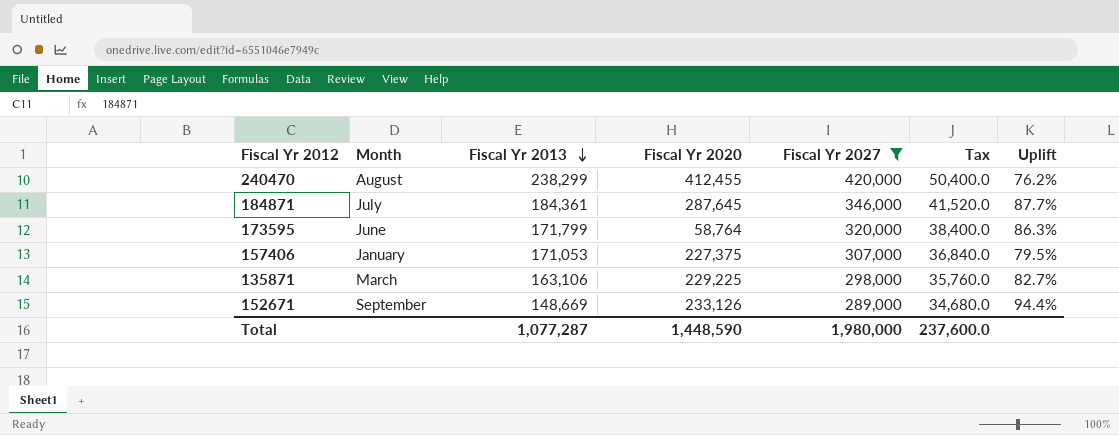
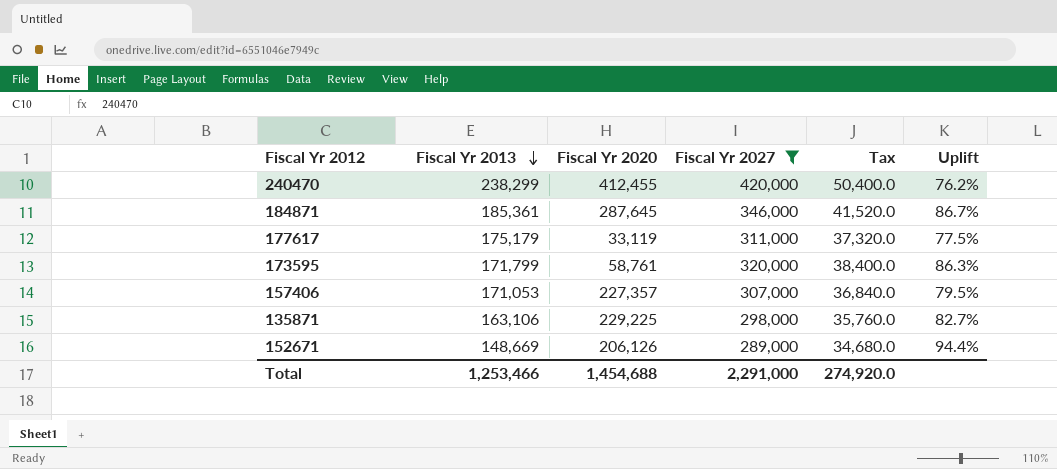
column Month | position: 2 -> none
184871 | Fiscal Yr 2013: 184,361 -> 185,361
184871 | Uplift: 87.7% -> 86.7%
row 177617: none -> 175,179 | 33,119 | 311,000 | 37,320.0 | 77.5%
173595 | Fiscal Yr 2020: 58,764 -> 58,761
157406 | Fiscal Yr 2020: 227,375 -> 227,357
152671 | Fiscal Yr 2020: 233,126 -> 206,126
Total | Fiscal Yr 2013: 1,077,287 -> 1,253,466
Total | Fiscal Yr 2020: 1,448,590 -> 1,454,688
Total | Fiscal Yr 2027: 1,980,000 -> 2,291,000
Total | Tax: 237,600.0 -> 274,920.0

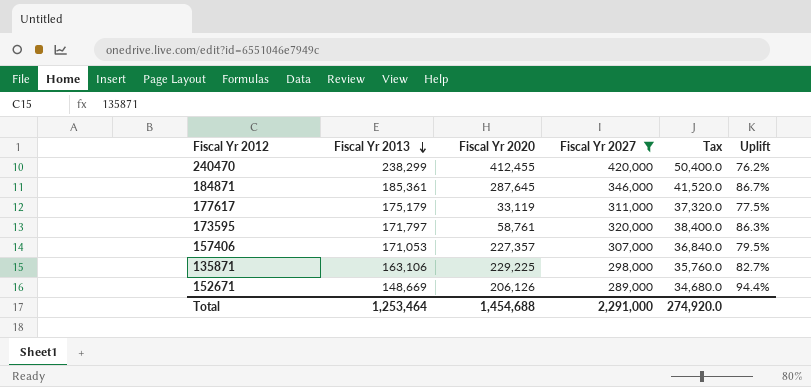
173595 | Fiscal Yr 2013: 171,799 -> 171,797
Total | Fiscal Yr 2013: 1,253,466 -> 1,253,464

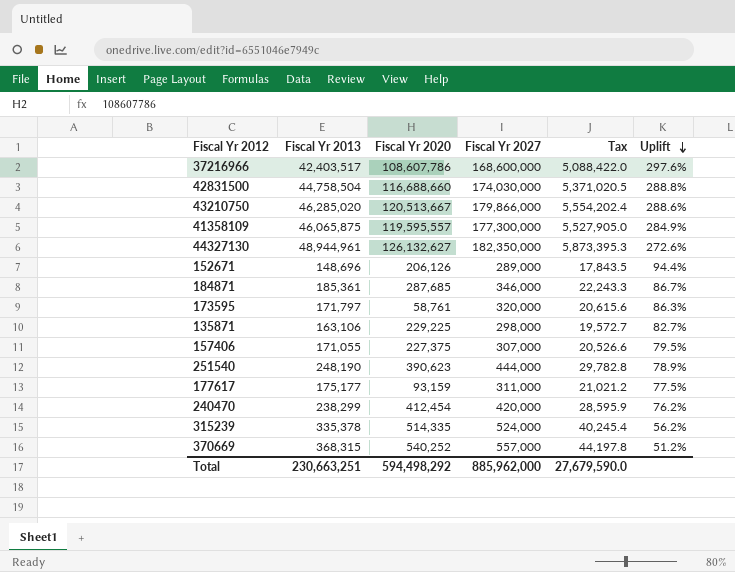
filter: Fiscal Yr 2027 <= 420,000 -> none
row order: Fiscal Yr 2013 descending -> Uplift descending
column Tax | formula: [Fiscal Yr 2027] * 0.12 -> [Fiscal Yr 2013] * 0.12
152671 | Fiscal Yr 2013: 148,669 -> 148,696
184871 | Fiscal Yr 2020: 287,645 -> 287,685
157406 | Fiscal Yr 2013: 171,053 -> 171,055
157406 | Fiscal Yr 2020: 227,357 -> 227,375
177617 | Fiscal Yr 2013: 175,179 -> 175,177
177617 | Fiscal Yr 2020: 33,119 -> 93,159
240470 | Fiscal Yr 2020: 412,455 -> 412,454
Total | Fiscal Yr 2013: 1,253,464 -> 230,663,251
Total | Fiscal Yr 2020: 1,454,688 -> 594,498,292
Total | Fiscal Yr 2027: 2,291,000 -> 885,962,000
Total | Tax: 274,920.0 -> 27,679,590.0

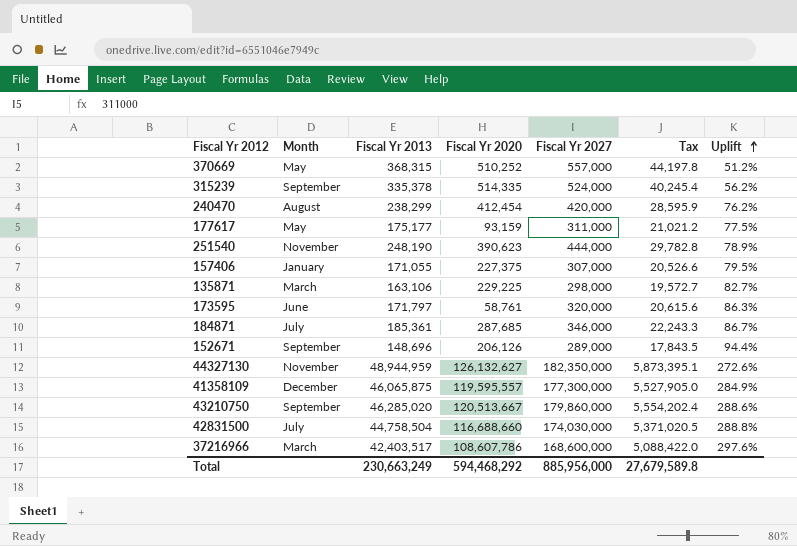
row order: Uplift descending -> Uplift ascending
column Month | position: none -> 2
370669 | Fiscal Yr 2020: 540,252 -> 510,252
44327130 | Fiscal Yr 2013: 48,944,961 -> 48,944,959
44327130 | Tax: 5,873,395.3 -> 5,873,395.1
43210750 | Fiscal Yr 2027: 179,866,000 -> 179,860,000
Total | Fiscal Yr 2013: 230,663,251 -> 230,663,249
Total | Fiscal Yr 2020: 594,498,292 -> 594,468,292
Total | Fiscal Yr 2027: 885,962,000 -> 885,956,000
Total | Tax: 27,679,590.0 -> 27,679,589.8

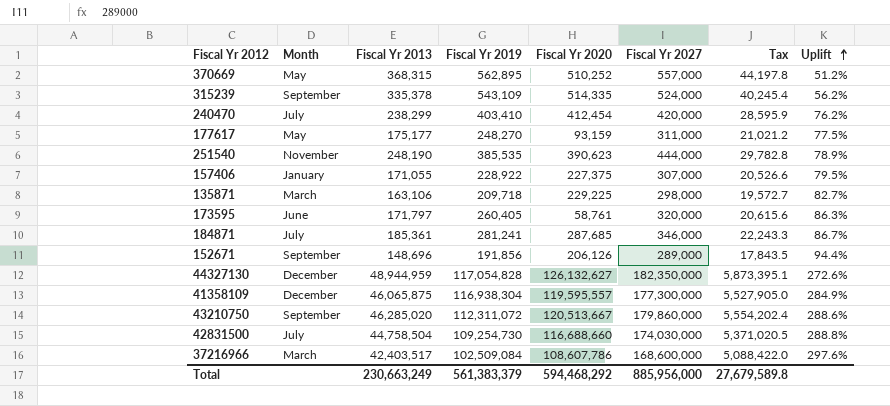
column Fiscal Yr 2019 | position: none -> 4
240470 | Month: August -> July
44327130 | Month: November -> December

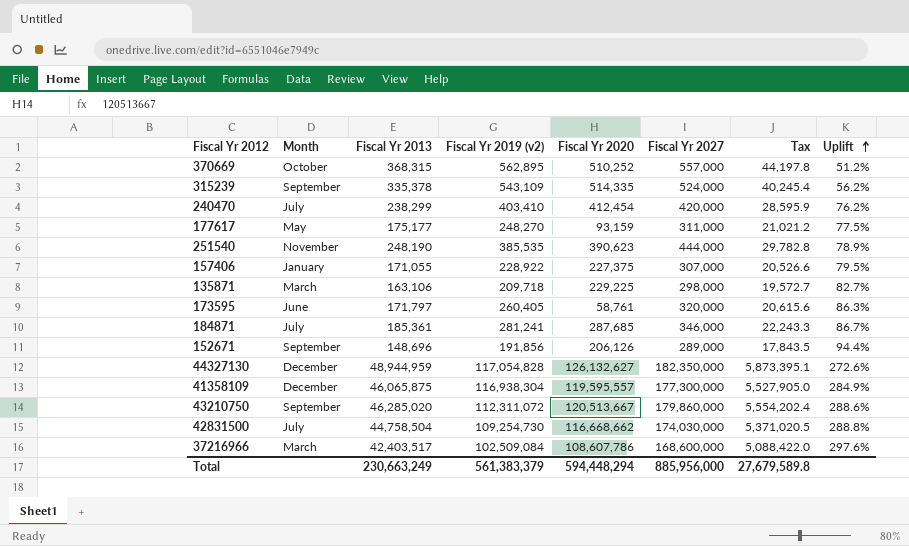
column name: Fiscal Yr 2019 -> Fiscal Yr 2019 (v2)
370669 | Month: May -> October
42831500 | Fiscal Yr 2020: 116,688,660 -> 116,668,662
Total | Fiscal Yr 2020: 594,468,292 -> 594,448,294

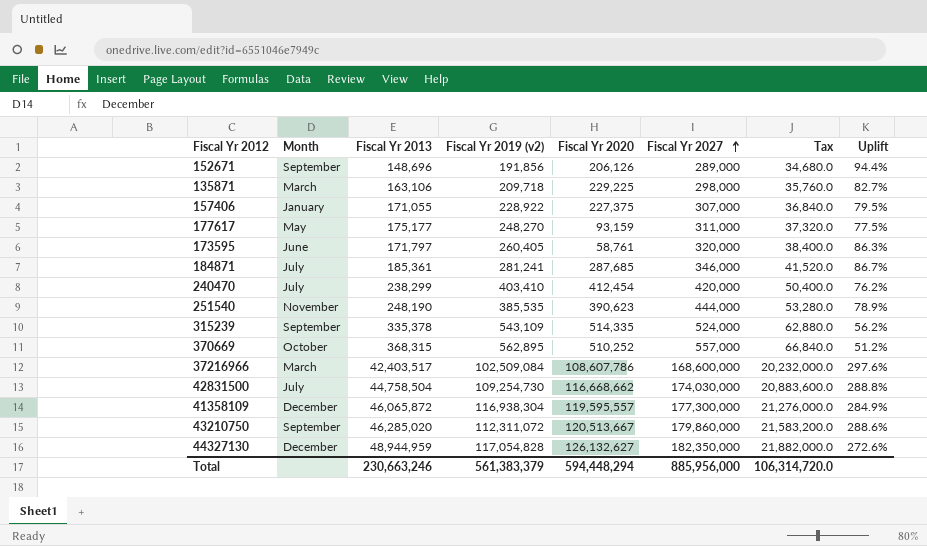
row order: Uplift ascending -> Fiscal Yr 2027 ascending
column Tax | formula: [Fiscal Yr 2013] * 0.12 -> [Fiscal Yr 2027] * 0.12
41358109 | Fiscal Yr 2013: 46,065,875 -> 46,065,872
Total | Fiscal Yr 2013: 230,663,249 -> 230,663,246
Total | Tax: 27,679,589.8 -> 106,314,720.0

